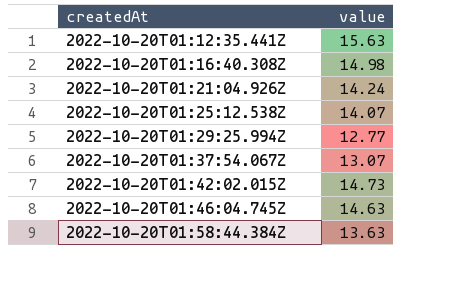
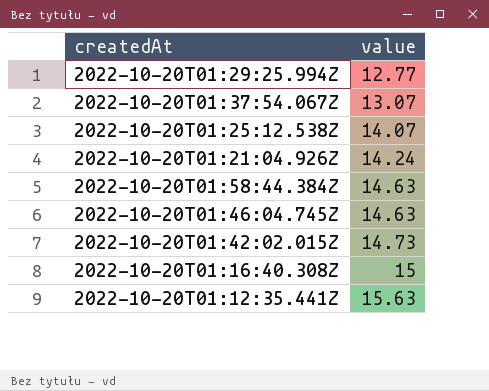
row order: createdAt ascending -> value ascending
2022-10-20T01:58:44.384Z | value: 13.63 -> 14.63
2022-10-20T01:16:40.308Z | value: 14.98 -> 15

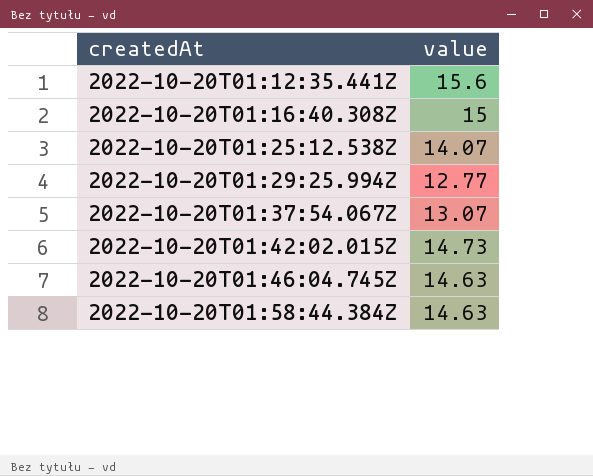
row order: value ascending -> createdAt ascending
row 2022-10-20T01:21:04.926Z: 14.24 -> none
2022-10-20T01:12:35.441Z | value: 15.63 -> 15.6

